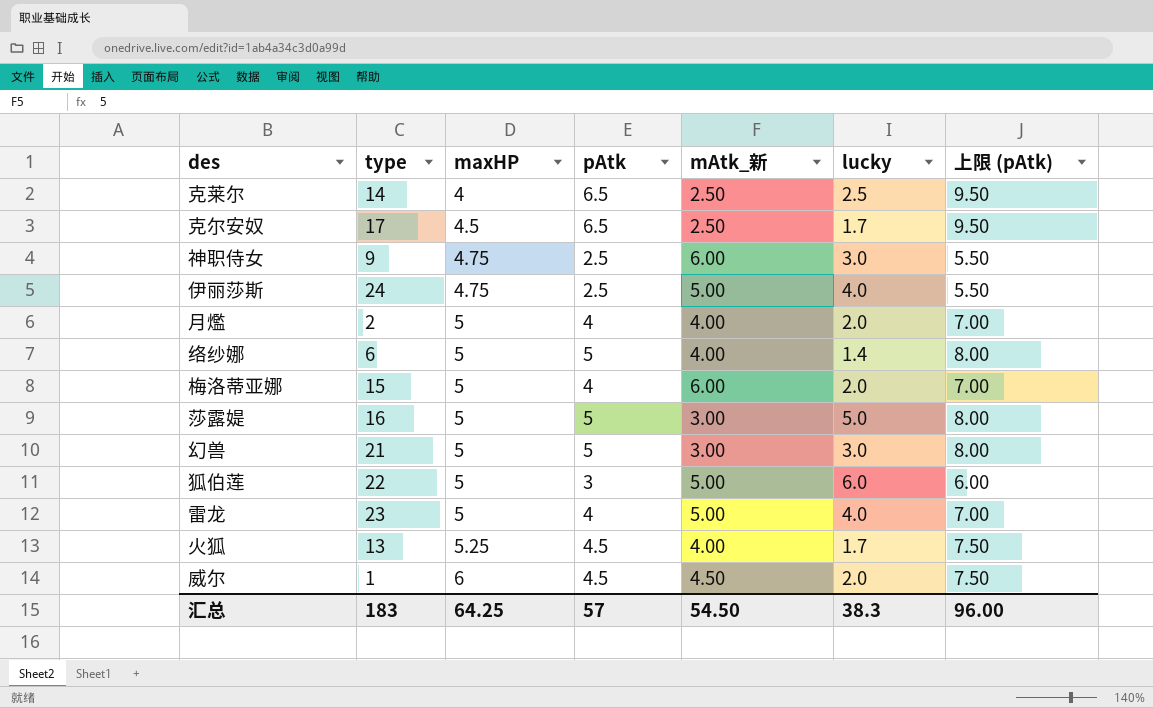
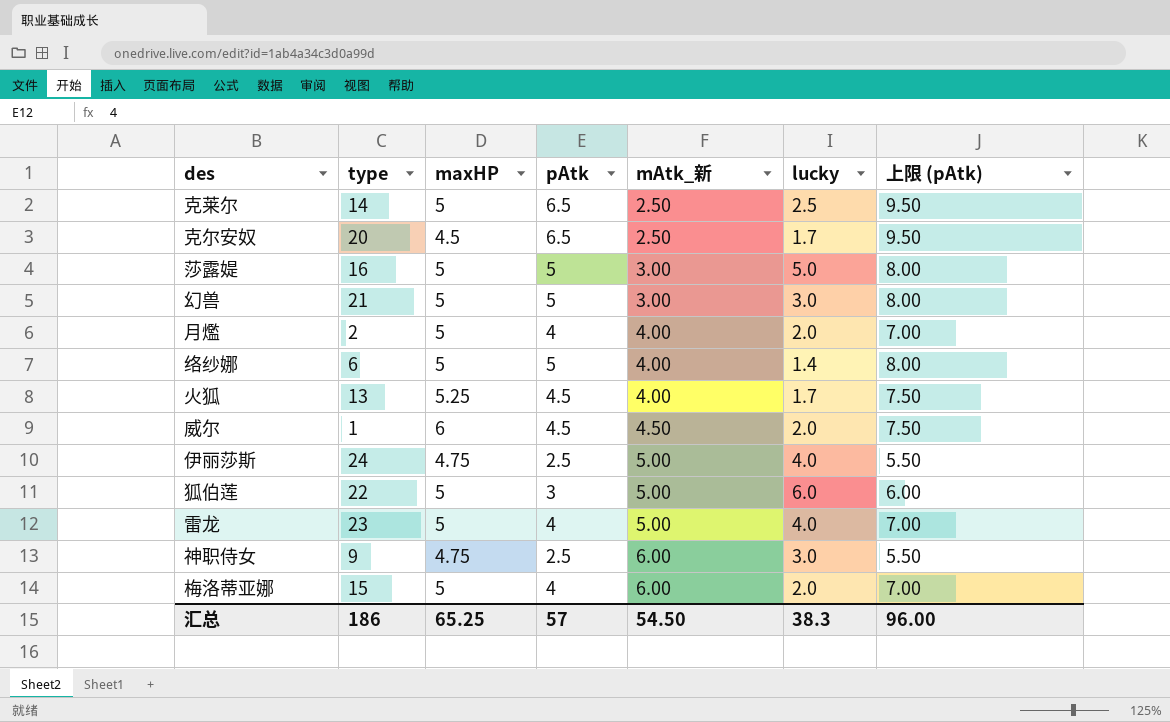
row order: maxHP ascending -> mAtk_新 ascending
克莱尔 | maxHP: 4 -> 5
克尔安奴 | type: 17 -> 20
汇总 | type: 183 -> 186
汇总 | maxHP: 64.25 -> 65.25

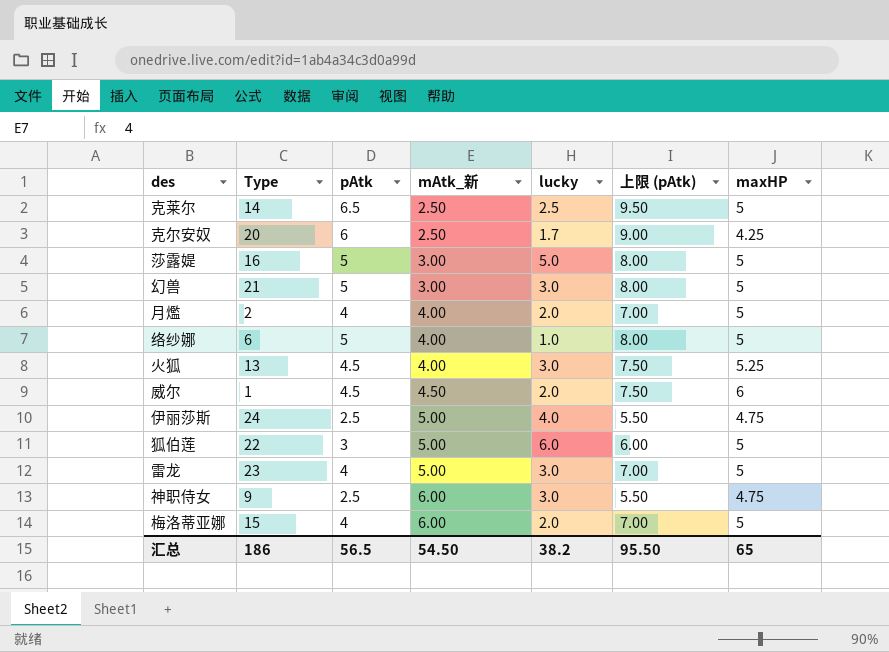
column name: type -> Type
column maxHP | position: 3 -> 7
克尔安奴 | pAtk: 6.5 -> 6
克尔安奴 | 上限 (pAtk): 9.50 -> 9.00
克尔安奴 | maxHP: 4.5 -> 4.25
络纱娜 | lucky: 1.4 -> 1.0
火狐 | lucky: 1.7 -> 3.0
雷龙 | lucky: 4.0 -> 3.0
汇总 | pAtk: 57 -> 56.5
汇总 | lucky: 38.3 -> 38.2
汇总 | 上限 (pAtk): 96.00 -> 95.50
汇总 | maxHP: 65.25 -> 65

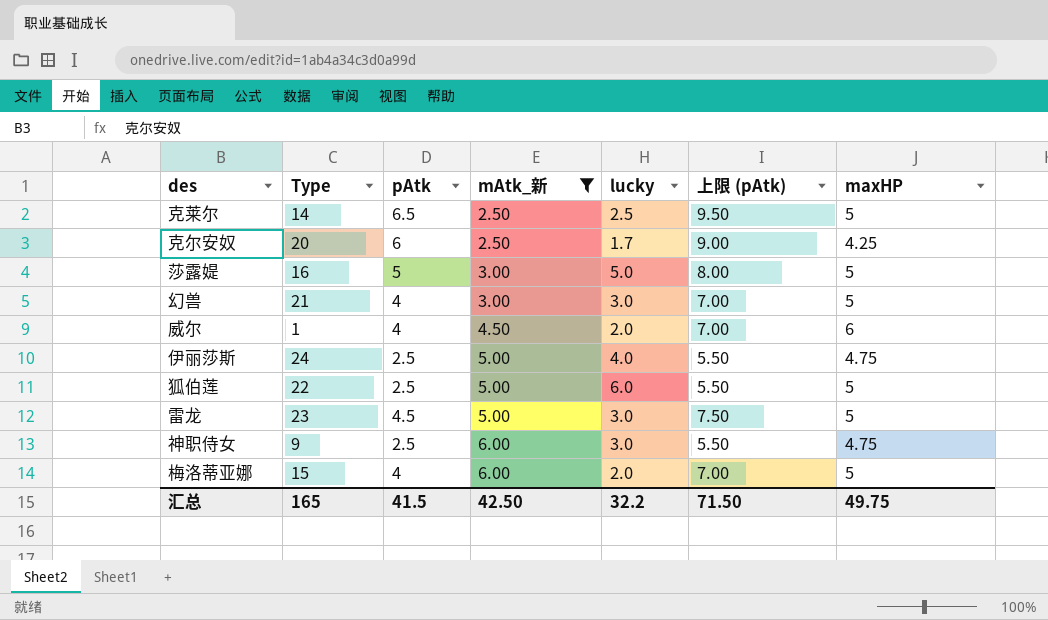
filter: none -> mAtk_新 != 4.00
幻兽 | pAtk: 5 -> 4
幻兽 | 上限 (pAtk): 8.00 -> 7.00
威尔 | pAtk: 4.5 -> 4
威尔 | 上限 (pAtk): 7.50 -> 7.00
狐伯莲 | pAtk: 3 -> 2.5
狐伯莲 | 上限 (pAtk): 6.00 -> 5.50
雷龙 | pAtk: 4 -> 4.5
雷龙 | 上限 (pAtk): 7.00 -> 7.50
汇总 | Type: 186 -> 165
汇总 | pAtk: 56.5 -> 41.5
汇总 | mAtk_新: 54.50 -> 42.50
汇总 | lucky: 38.2 -> 32.2
汇总 | 上限 (pAtk): 95.50 -> 71.50
汇总 | maxHP: 65 -> 49.75

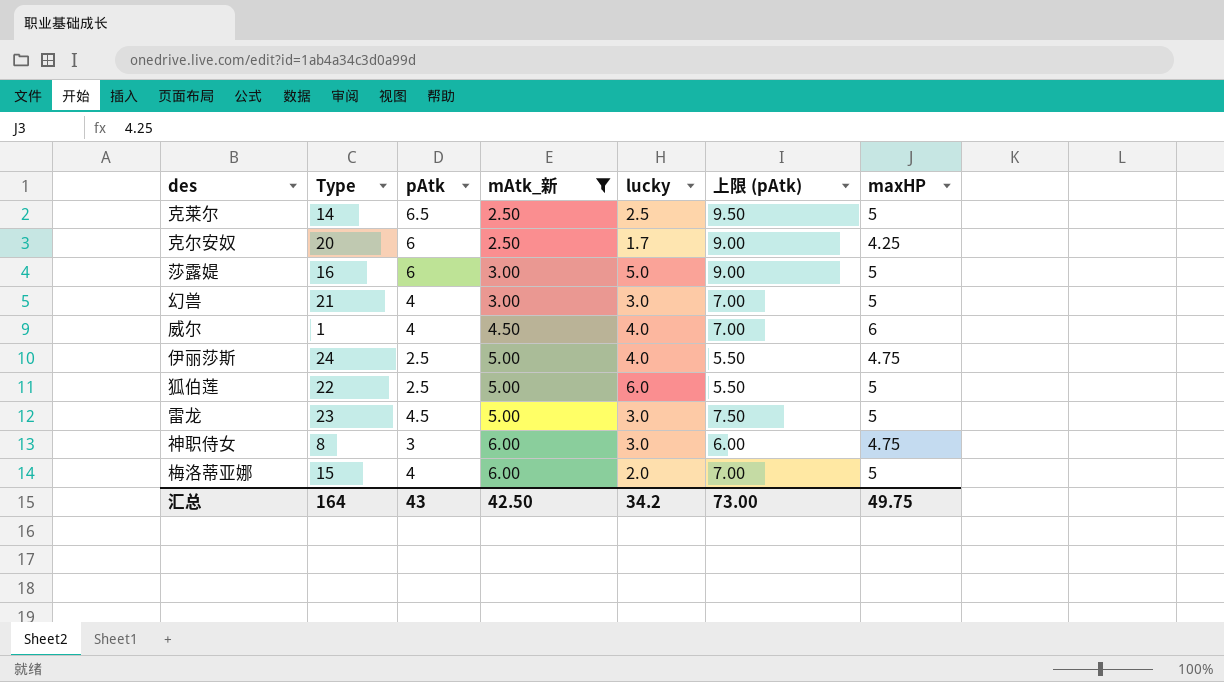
莎露媞 | pAtk: 5 -> 6
莎露媞 | 上限 (pAtk): 8.00 -> 9.00
威尔 | lucky: 2.0 -> 4.0
神职侍女 | Type: 9 -> 8
神职侍女 | pAtk: 2.5 -> 3
神职侍女 | 上限 (pAtk): 5.50 -> 6.00
汇总 | Type: 165 -> 164
汇总 | pAtk: 41.5 -> 43
汇总 | lucky: 32.2 -> 34.2
汇总 | 上限 (pAtk): 71.50 -> 73.00

